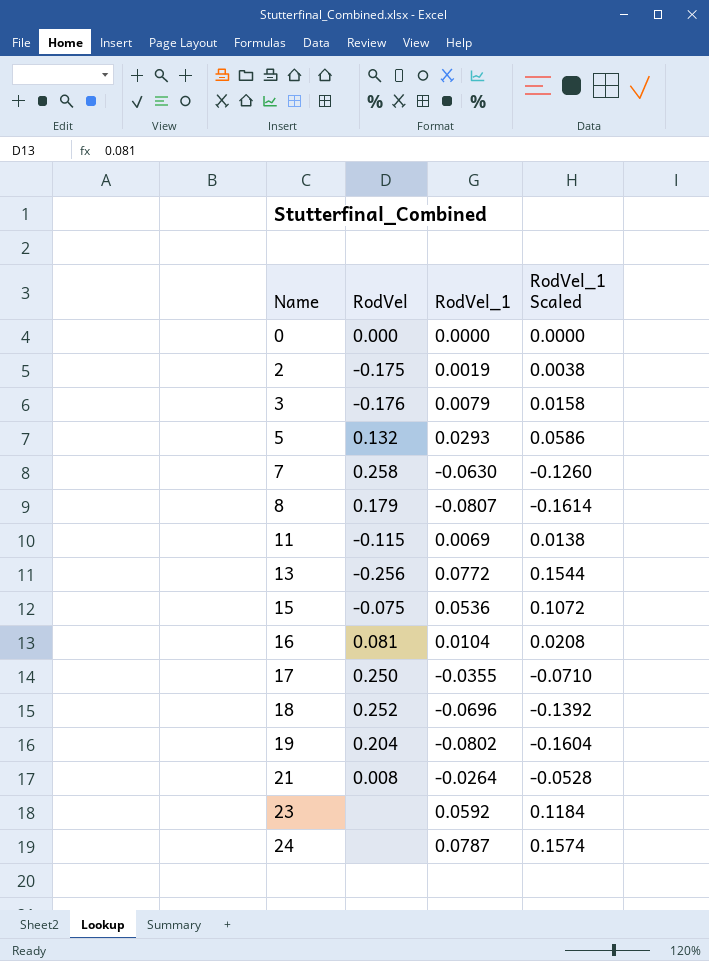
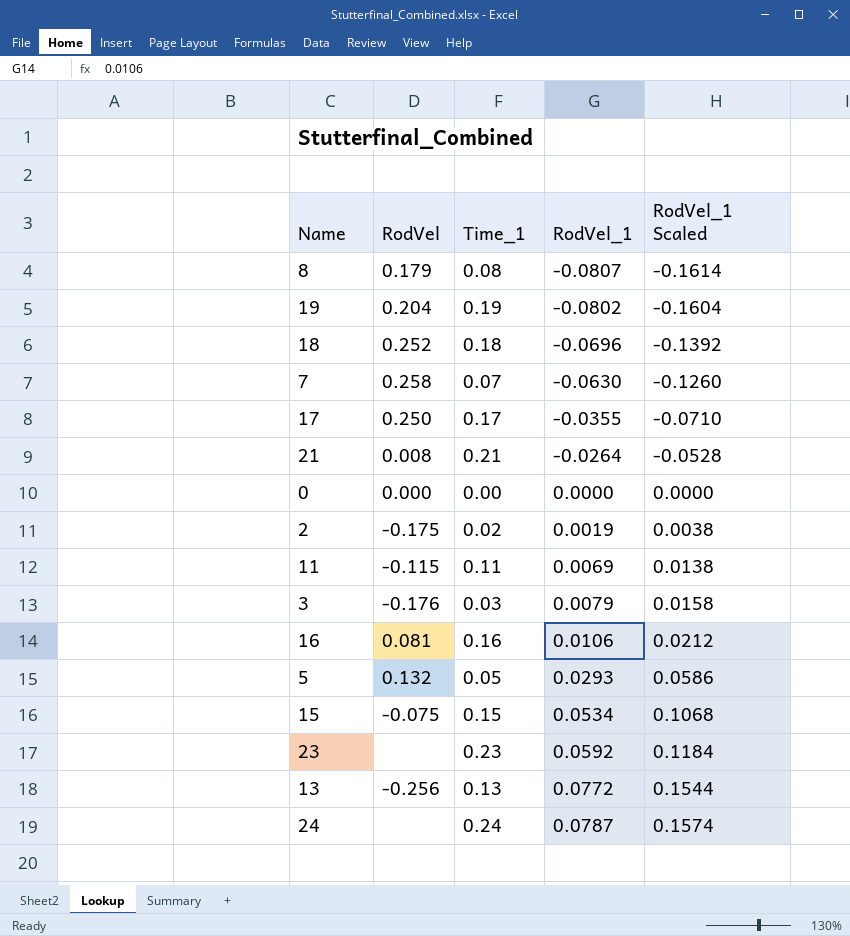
row order: Name ascending -> RodVel_1 ascending
column Time_1 | position: none -> 3
16 | RodVel_1: 0.0104 -> 0.0106
16 | RodVel_1 Scaled: 0.0208 -> 0.0212
15 | RodVel_1: 0.0536 -> 0.0534
15 | RodVel_1 Scaled: 0.1072 -> 0.1068

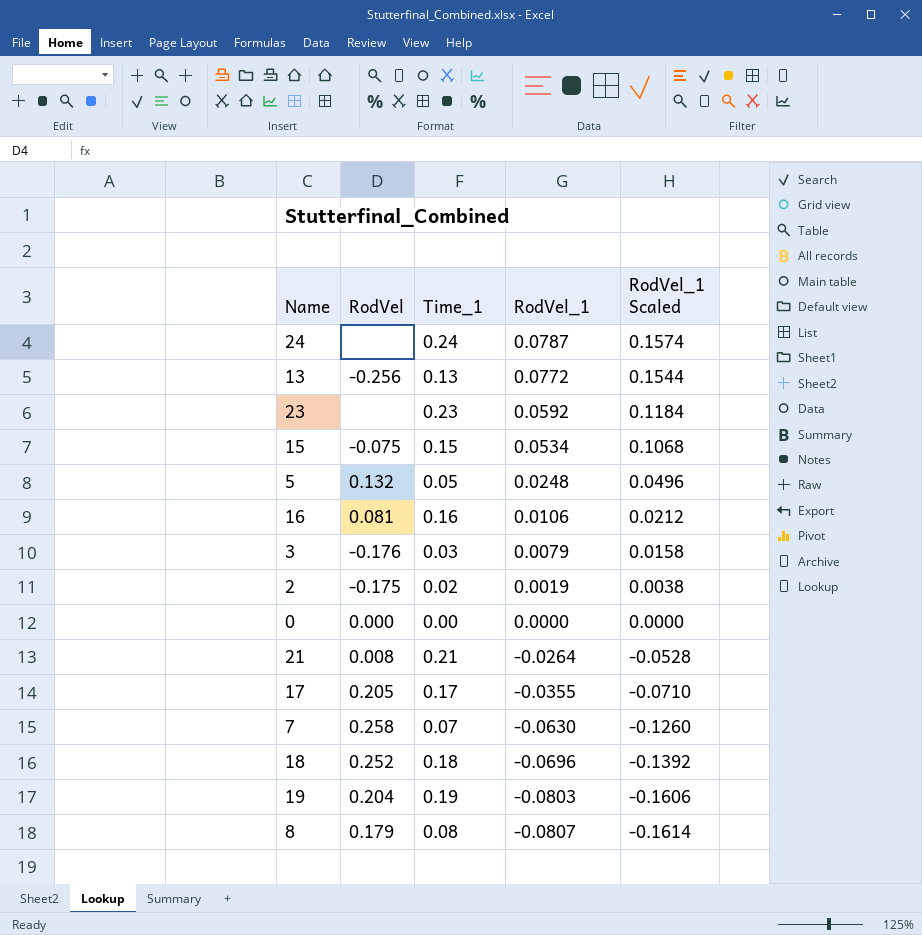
row order: RodVel_1 ascending -> RodVel_1 descending
row 11: -0.115 | 0.11 | 0.0069 | 0.0138 -> none
5 | RodVel_1: 0.0293 -> 0.0248
5 | RodVel_1 Scaled: 0.0586 -> 0.0496
17 | RodVel: 0.250 -> 0.205
19 | RodVel_1: -0.0802 -> -0.0803
19 | RodVel_1 Scaled: -0.1604 -> -0.1606

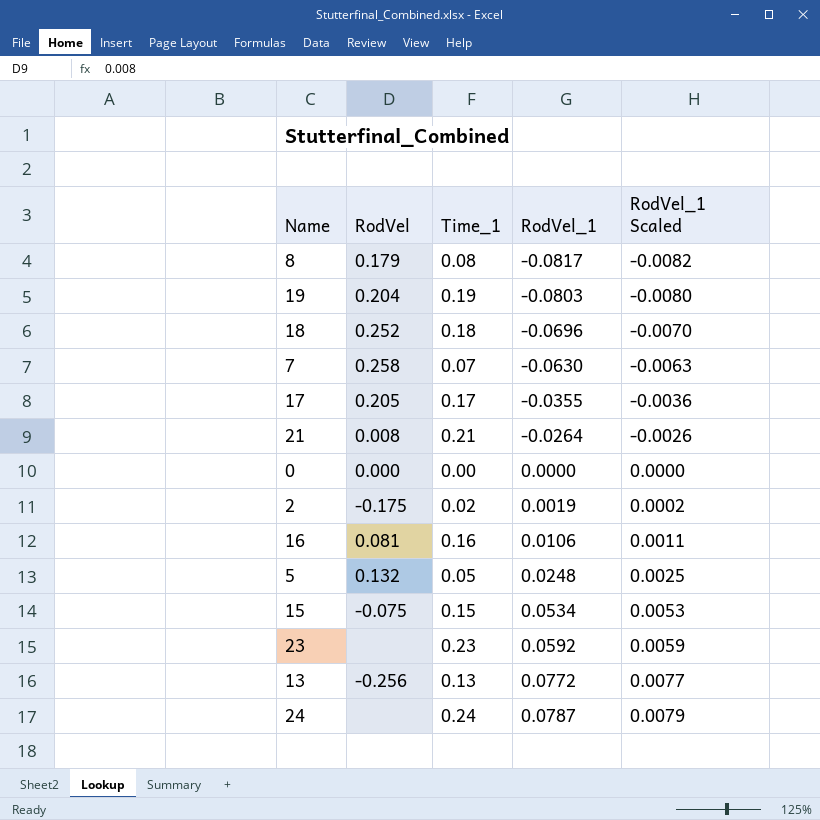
row order: RodVel_1 descending -> RodVel_1 ascending
column RodVel_1 Scaled | formula: [RodVel_1] * 2 -> [RodVel_1] * 0.1
row 3: -0.176 | 0.03 | 0.0079 | 0.0158 -> none
8 | RodVel_1: -0.0807 -> -0.0817

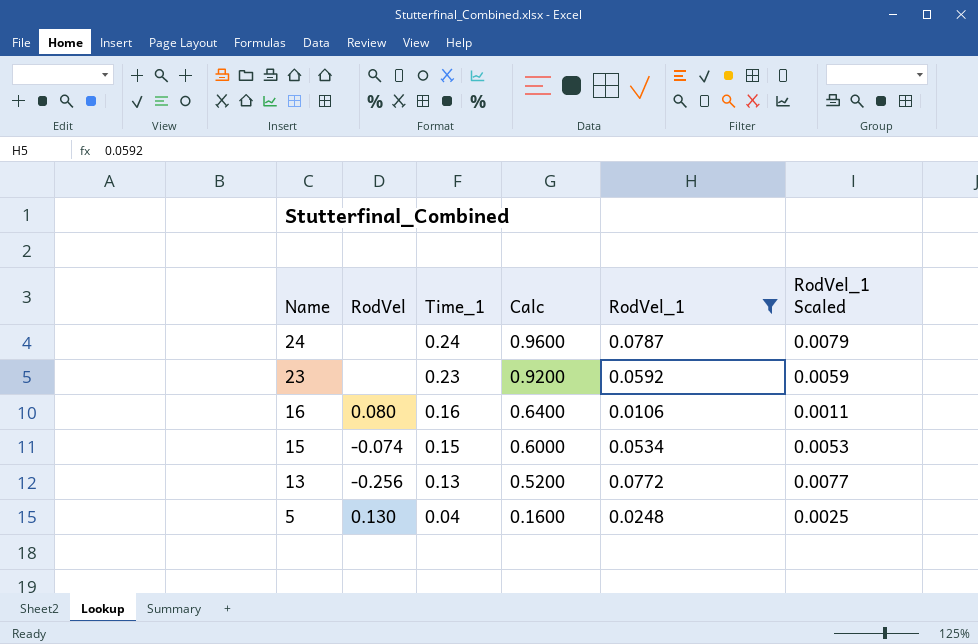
filter: none -> RodVel_1 >= 0.0106
row order: RodVel_1 ascending -> Name descending
column Calc | formula: none -> [Time_1] * 4
16 | RodVel: 0.081 -> 0.080
15 | RodVel: -0.075 -> -0.074
5 | RodVel: 0.132 -> 0.130
5 | Time_1: 0.05 -> 0.04

